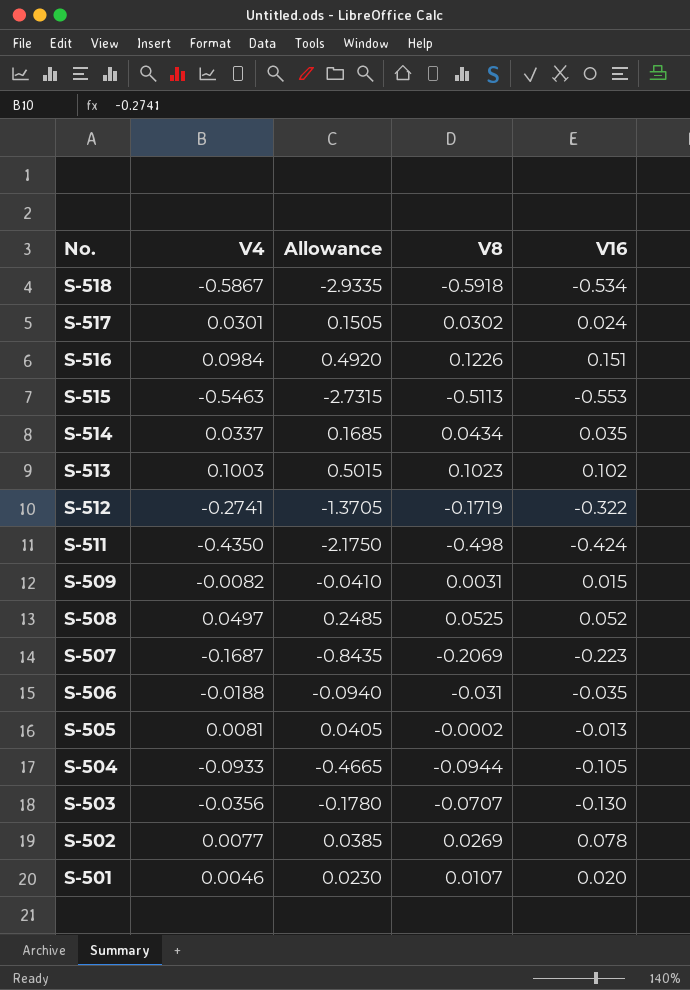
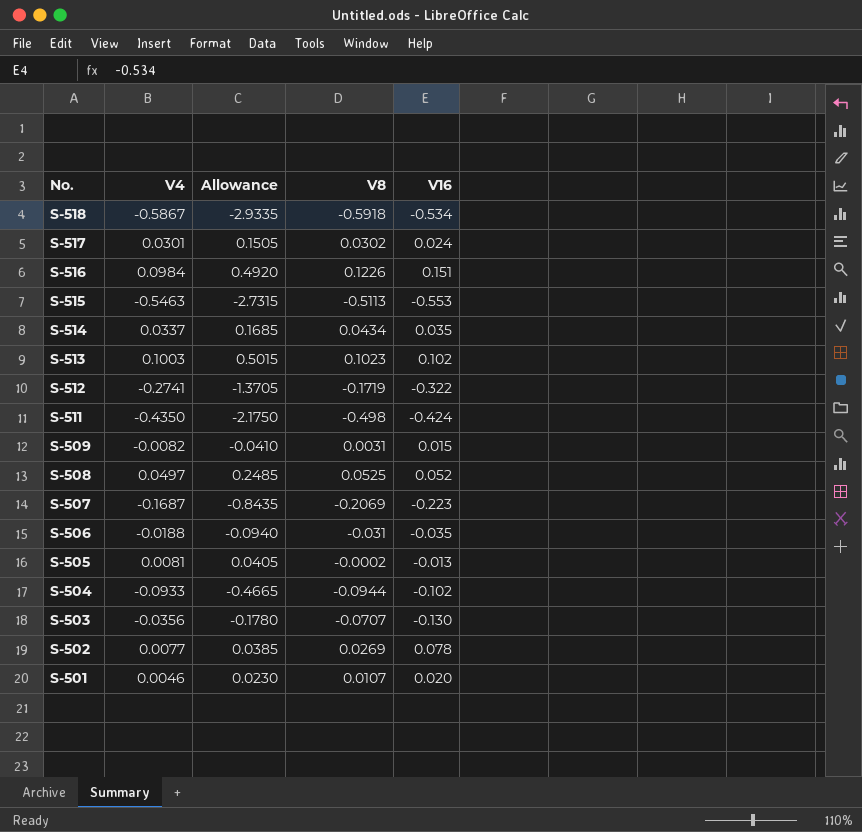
S-504 | V16: -0.105 -> -0.102

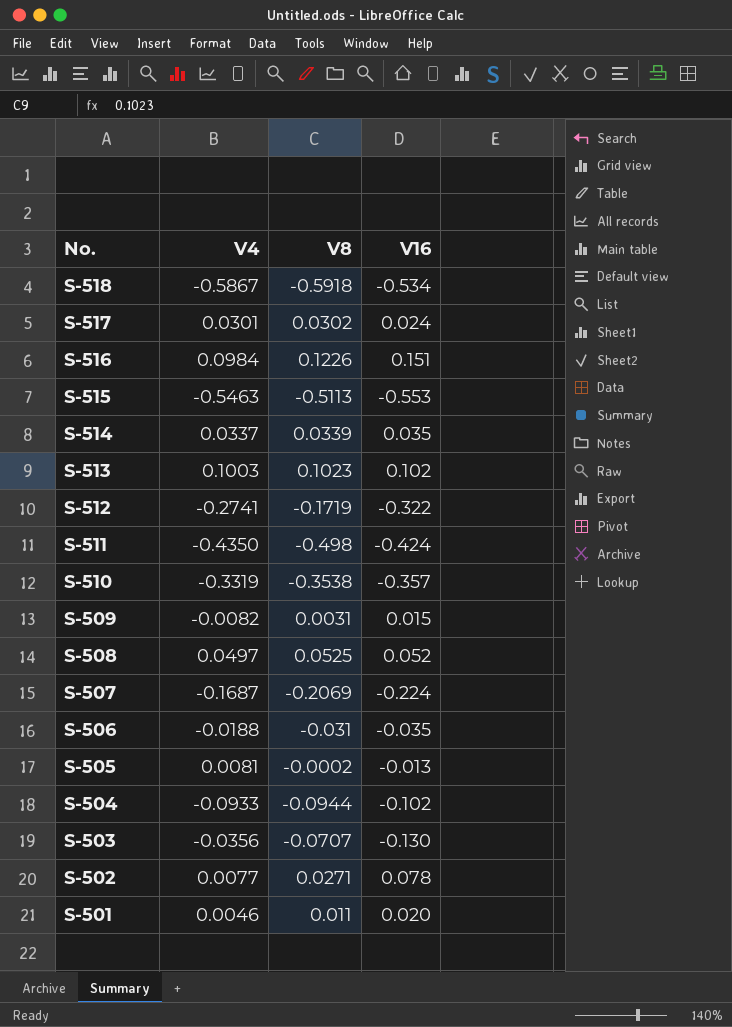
column Allowance | formula: [V4] * 5 -> none
S-514 | V8: 0.0434 -> 0.0339
row S-510: none -> -0.3319 | -0.3538 | -0.357
S-507 | V16: -0.223 -> -0.224
S-502 | V8: 0.0269 -> 0.0271
S-501 | V8: 0.0107 -> 0.011

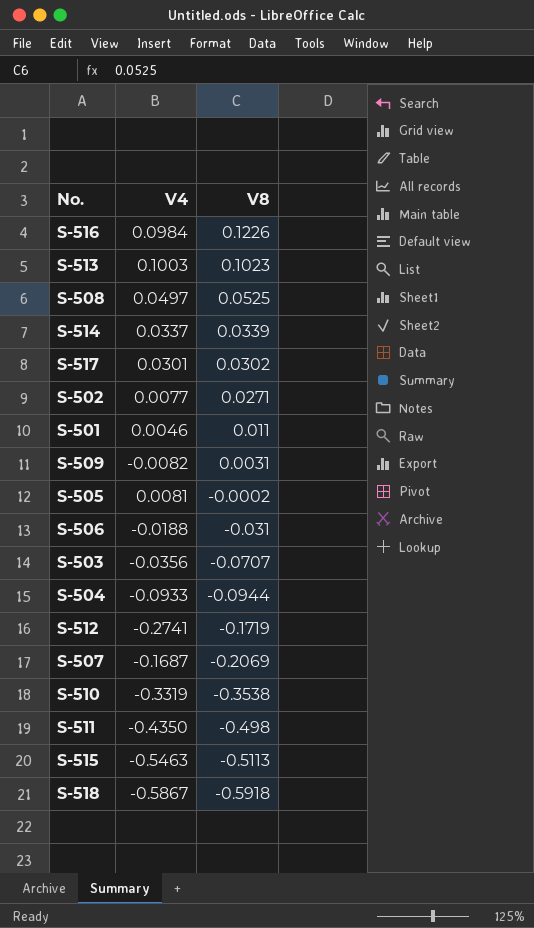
row order: No. descending -> V8 descending
column V16 | position: 4 -> none

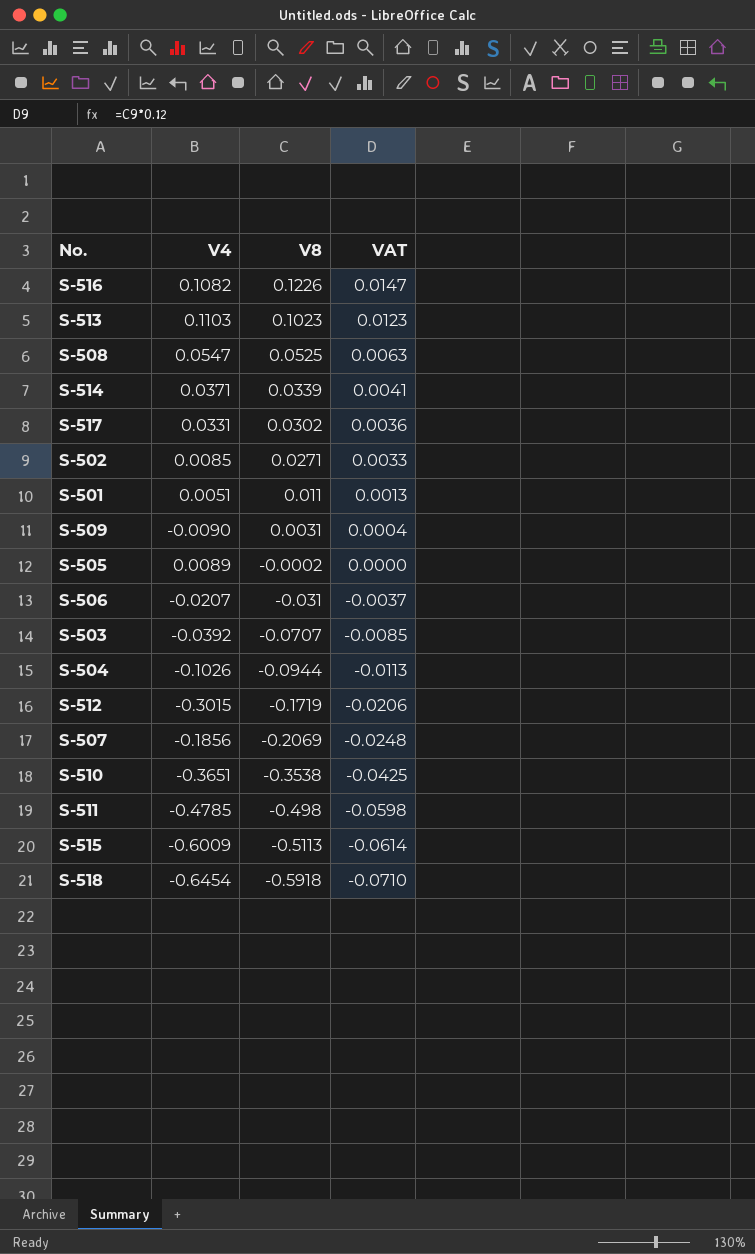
column VAT | formula: none -> [V8] * 0.12
S-516 | V4: 0.0984 -> 0.1082
S-513 | V4: 0.1003 -> 0.1103
S-508 | V4: 0.0497 -> 0.0547
S-514 | V4: 0.0337 -> 0.0371
S-517 | V4: 0.0301 -> 0.0331
S-502 | V4: 0.0077 -> 0.0085
S-501 | V4: 0.0046 -> 0.0051
S-509 | V4: -0.0082 -> -0.0090
S-505 | V4: 0.0081 -> 0.0089
S-506 | V4: -0.0188 -> -0.0207
S-503 | V4: -0.0356 -> -0.0392
S-504 | V4: -0.0933 -> -0.1026
S-512 | V4: -0.2741 -> -0.3015
S-507 | V4: -0.1687 -> -0.1856
S-510 | V4: -0.3319 -> -0.3651
S-511 | V4: -0.4350 -> -0.4785
S-515 | V4: -0.5463 -> -0.6009
S-518 | V4: -0.5867 -> -0.6454

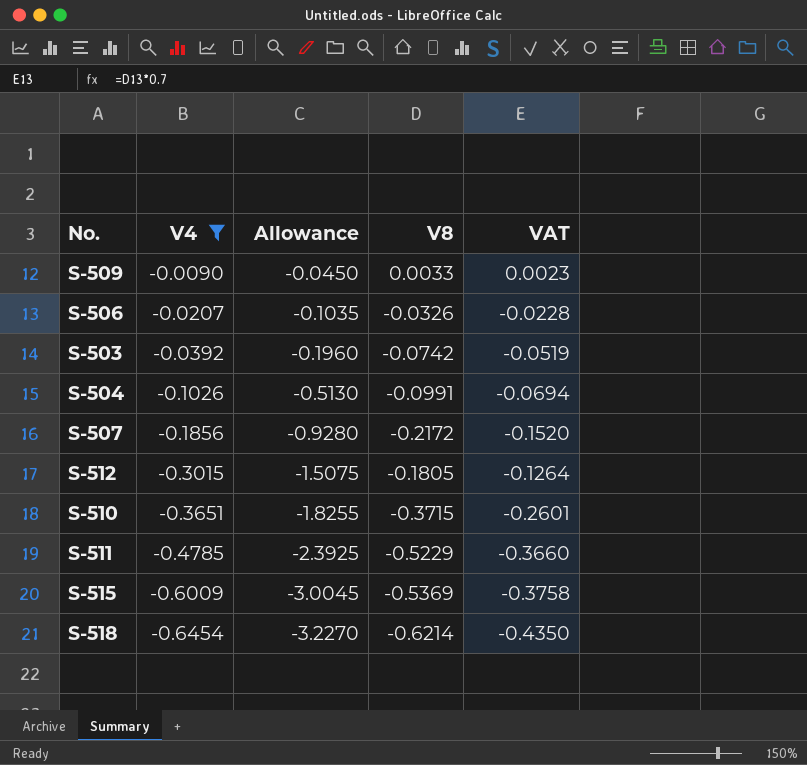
filter: none -> V4 <= -0.0090
row order: V8 descending -> V4 descending
column Allowance | formula: none -> [V4] * 5
column VAT | formula: [V8] * 0.12 -> [V8] * 0.7
S-509 | V8: 0.0031 -> 0.0033
S-506 | V8: -0.031 -> -0.0326
S-503 | V8: -0.0707 -> -0.0742
S-504 | V8: -0.0944 -> -0.0991
S-507 | V8: -0.2069 -> -0.2172
S-512 | V8: -0.1719 -> -0.1805
S-510 | V8: -0.3538 -> -0.3715
S-511 | V8: -0.498 -> -0.5229
S-515 | V8: -0.5113 -> -0.5369
S-518 | V8: -0.5918 -> -0.6214

